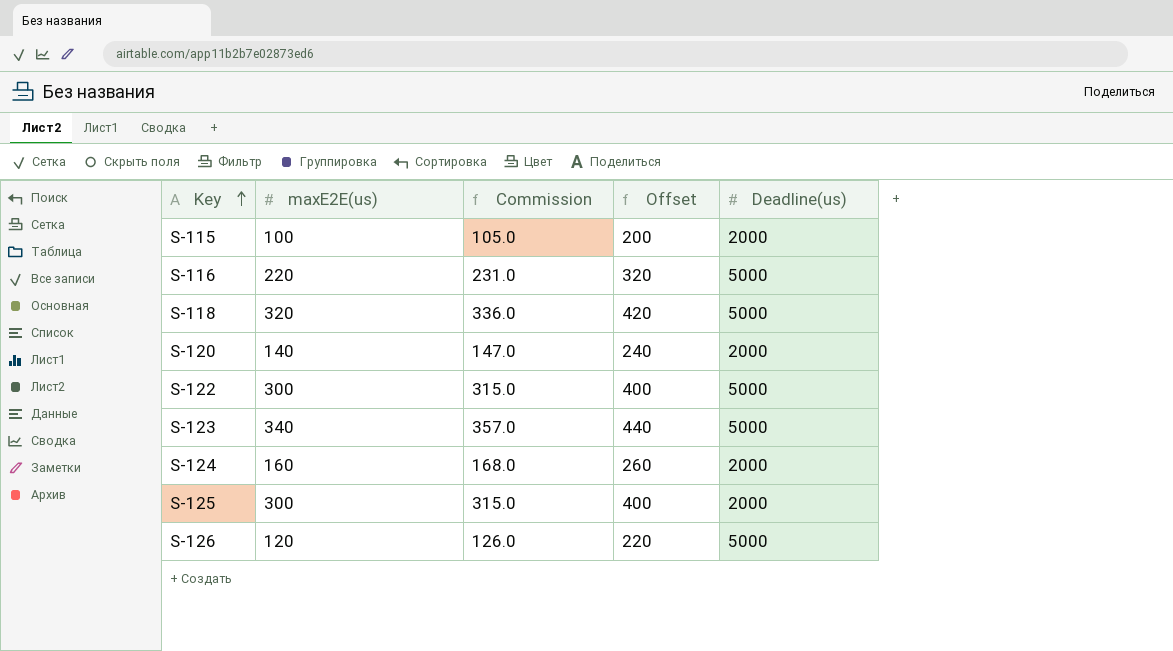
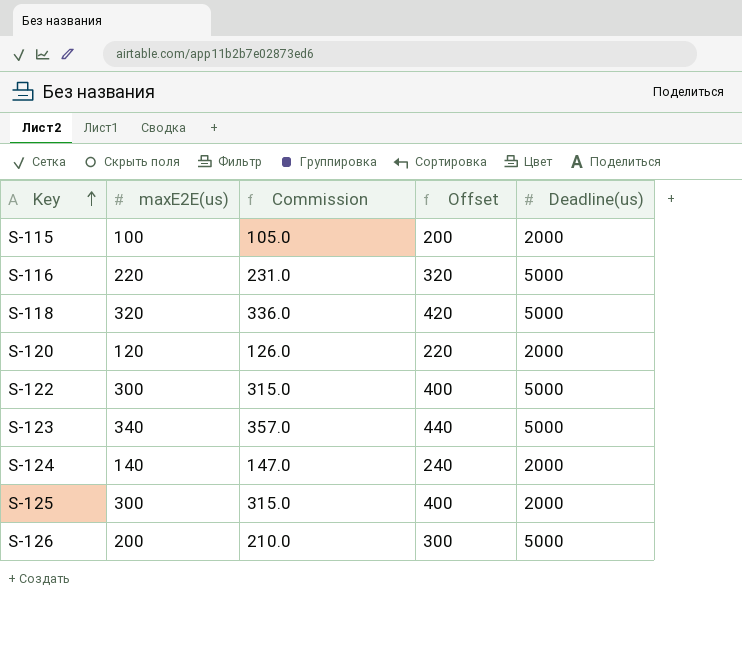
S-120 | maxE2E(us): 140 -> 120
S-120 | Commission: 147.0 -> 126.0
S-120 | Offset: 240 -> 220
S-124 | maxE2E(us): 160 -> 140
S-124 | Commission: 168.0 -> 147.0
S-124 | Offset: 260 -> 240
S-126 | maxE2E(us): 120 -> 200
S-126 | Commission: 126.0 -> 210.0
S-126 | Offset: 220 -> 300

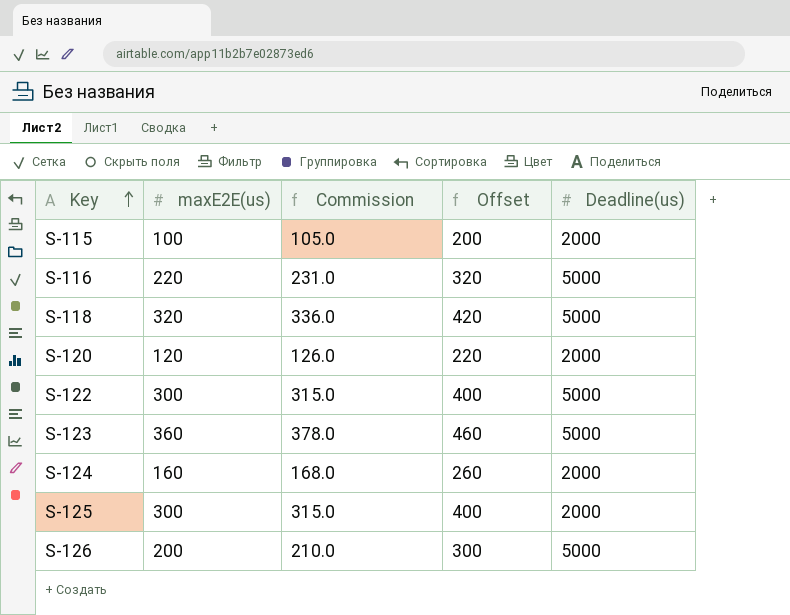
S-123 | maxE2E(us): 340 -> 360
S-123 | Commission: 357.0 -> 378.0
S-123 | Offset: 440 -> 460
S-124 | maxE2E(us): 140 -> 160
S-124 | Commission: 147.0 -> 168.0
S-124 | Offset: 240 -> 260

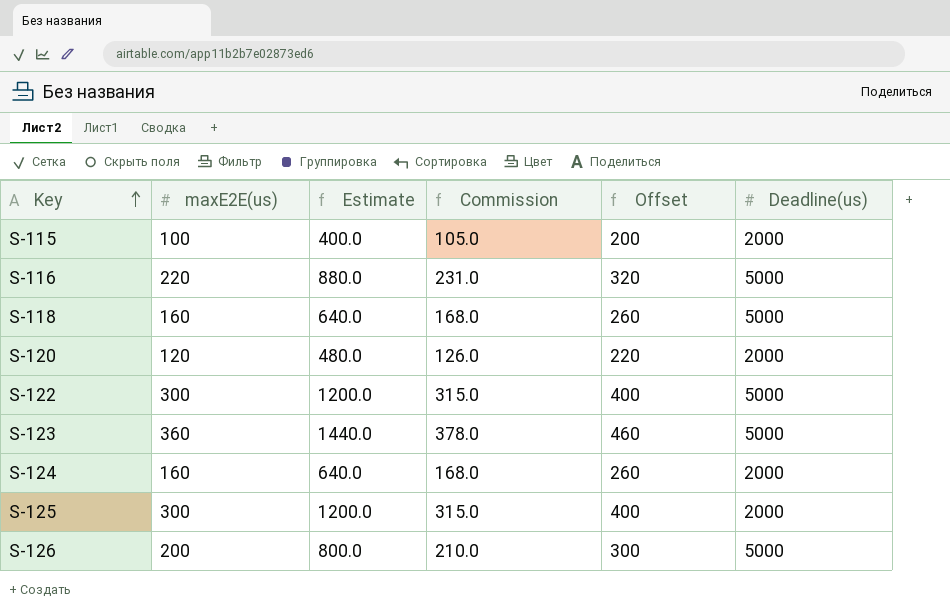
column Estimate | formula: none -> [maxE2E(us)] * 4
S-118 | maxE2E(us): 320 -> 160
S-118 | Commission: 336.0 -> 168.0
S-118 | Offset: 420 -> 260

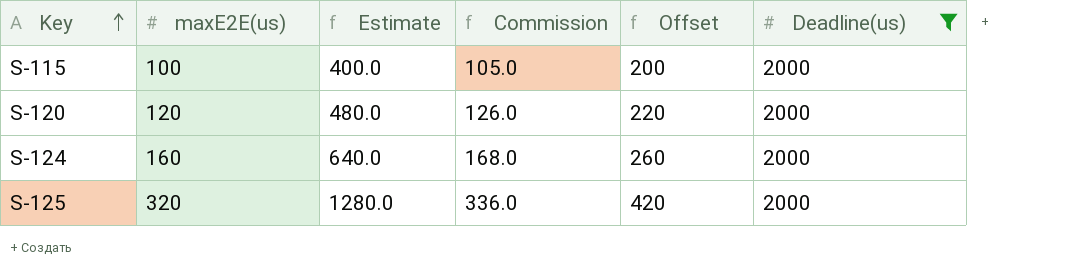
filter: none -> Deadline(us) = 2000
S-125 | maxE2E(us): 300 -> 320
S-125 | Estimate: 1200.0 -> 1280.0
S-125 | Commission: 315.0 -> 336.0
S-125 | Offset: 400 -> 420

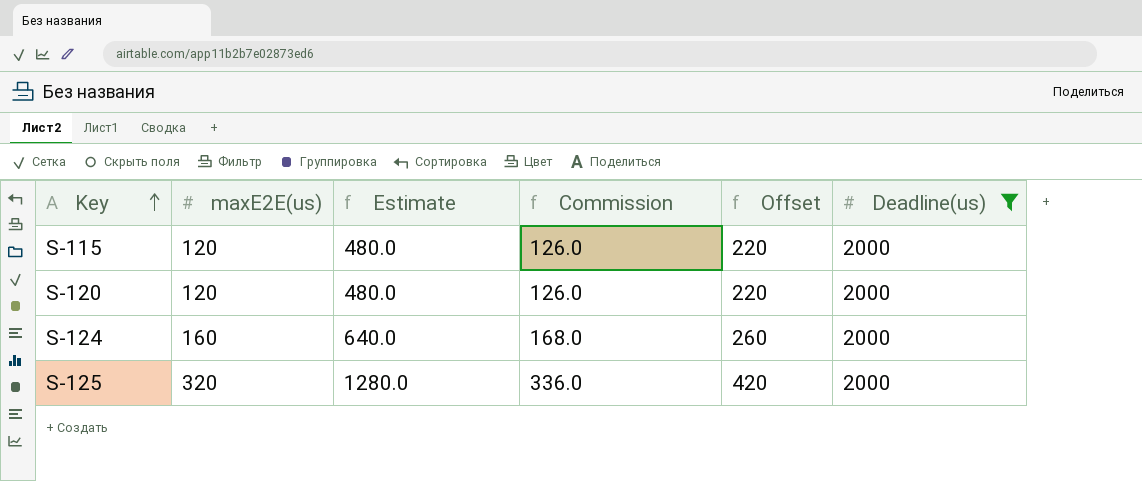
S-115 | maxE2E(us): 100 -> 120
S-115 | Estimate: 400.0 -> 480.0
S-115 | Commission: 105.0 -> 126.0
S-115 | Offset: 200 -> 220

